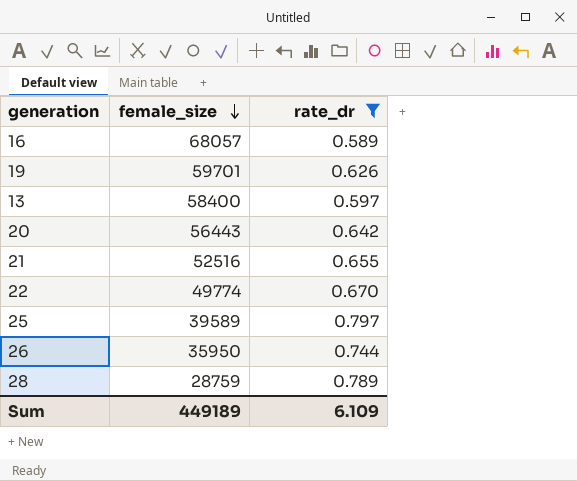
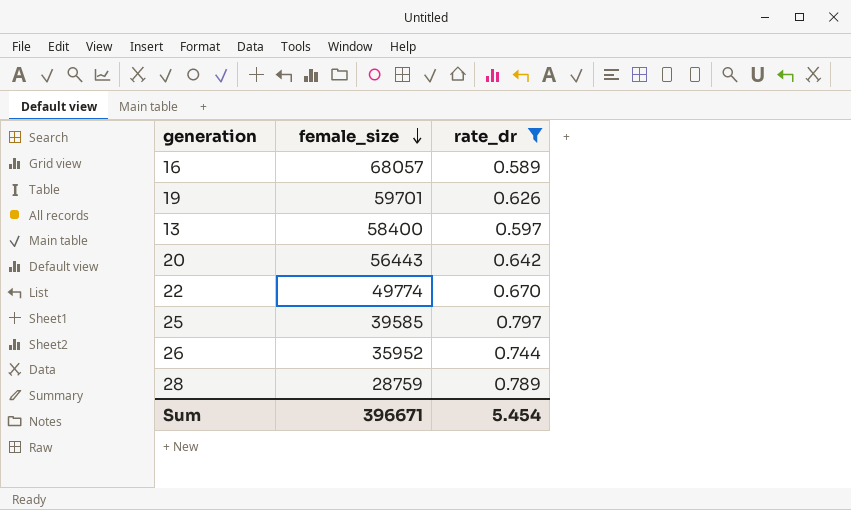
row 21: 52516 | 0.655 -> none
25 | female_size: 39589 -> 39585
26 | female_size: 35950 -> 35952
Sum | female_size: 449189 -> 396671
Sum | rate_dr: 6.109 -> 5.454

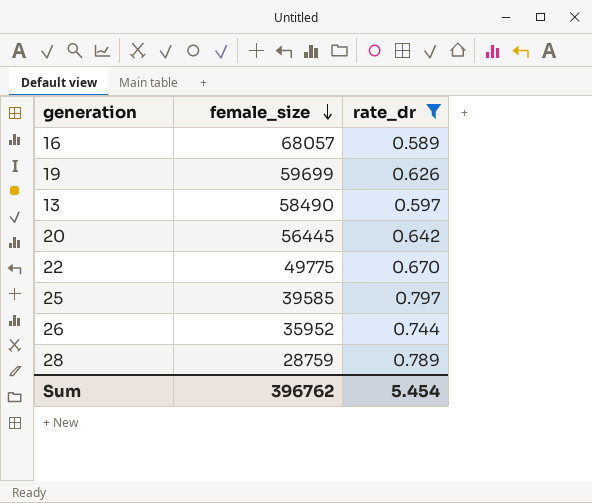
19 | female_size: 59701 -> 59699
13 | female_size: 58400 -> 58490
20 | female_size: 56443 -> 56445
22 | female_size: 49774 -> 49775
Sum | female_size: 396671 -> 396762

